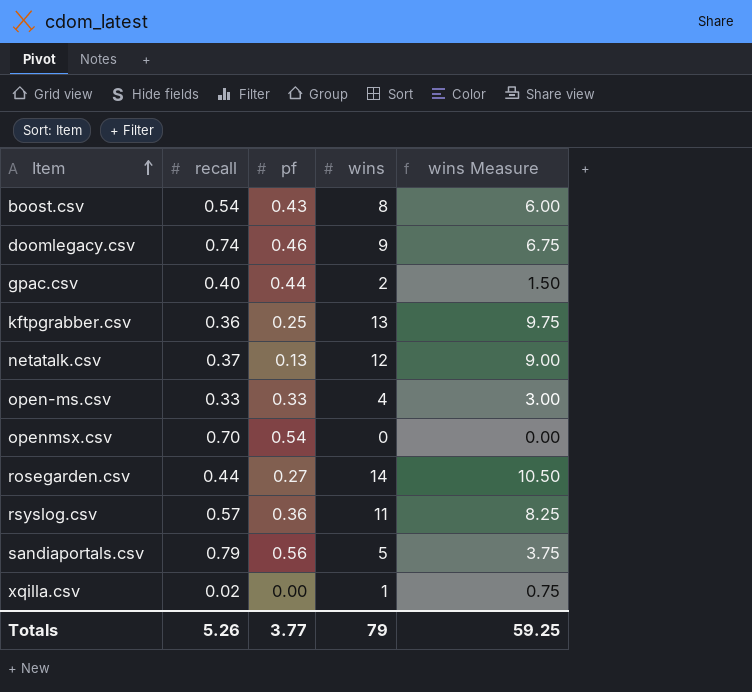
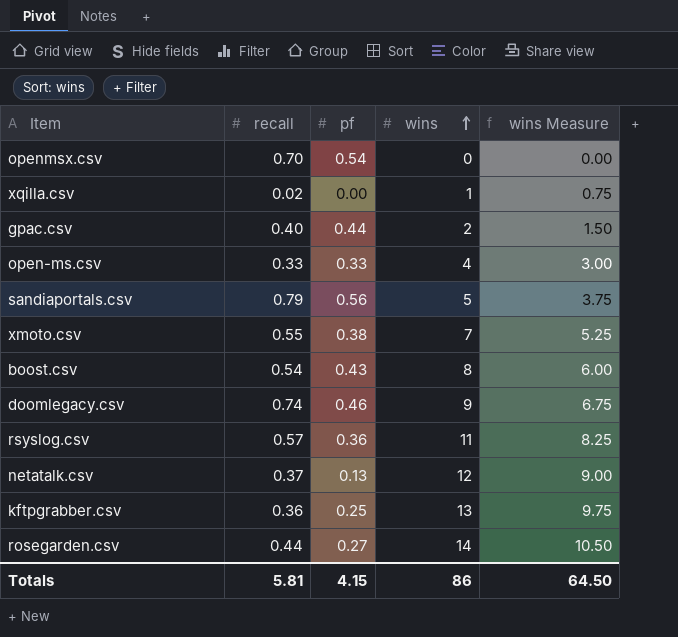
row order: Item ascending -> wins ascending
row xmoto.csv: none -> 0.55 | 0.38 | 7 | 5.25
Totals | recall: 5.26 -> 5.81
Totals | pf: 3.77 -> 4.15
Totals | wins: 79 -> 86
Totals | wins Measure: 59.25 -> 64.50

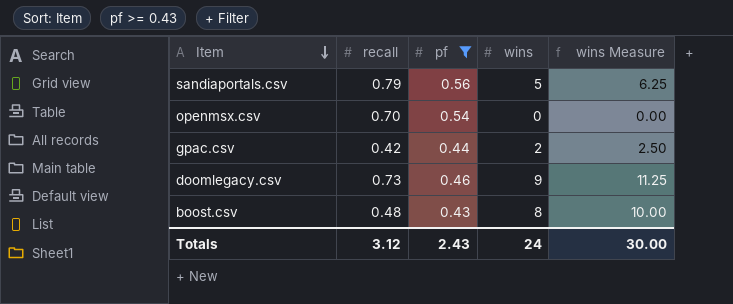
filter: none -> pf >= 0.43
row order: wins ascending -> Item descending
column wins Measure | formula: [wins] * 0.75 -> [wins] * 1.25
gpac.csv | recall: 0.40 -> 0.42
doomlegacy.csv | recall: 0.74 -> 0.73
boost.csv | recall: 0.54 -> 0.48
Totals | recall: 5.81 -> 3.12
Totals | pf: 4.15 -> 2.43
Totals | wins: 86 -> 24
Totals | wins Measure: 64.50 -> 30.00

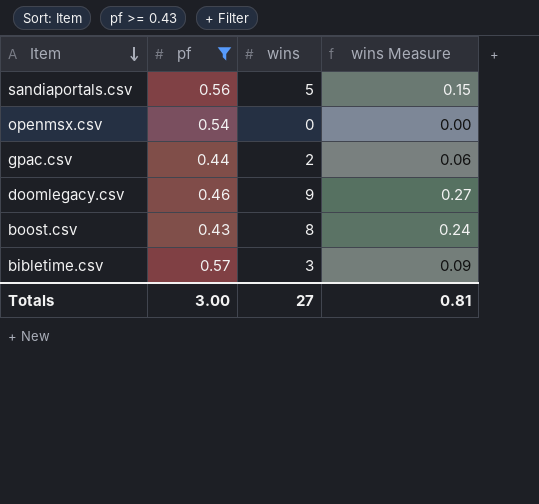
column recall | position: 2 -> none
column wins Measure | formula: [wins] * 1.25 -> [wins] * 0.03
row bibletime.csv: none -> 0.57 | 3 | 0.09
Totals | pf: 2.43 -> 3.00
Totals | wins: 24 -> 27
Totals | wins Measure: 30.00 -> 0.81

